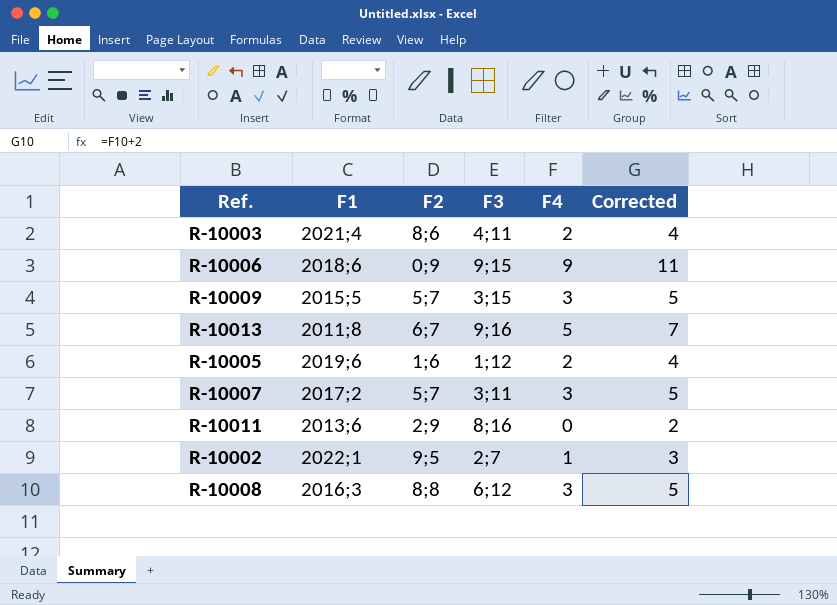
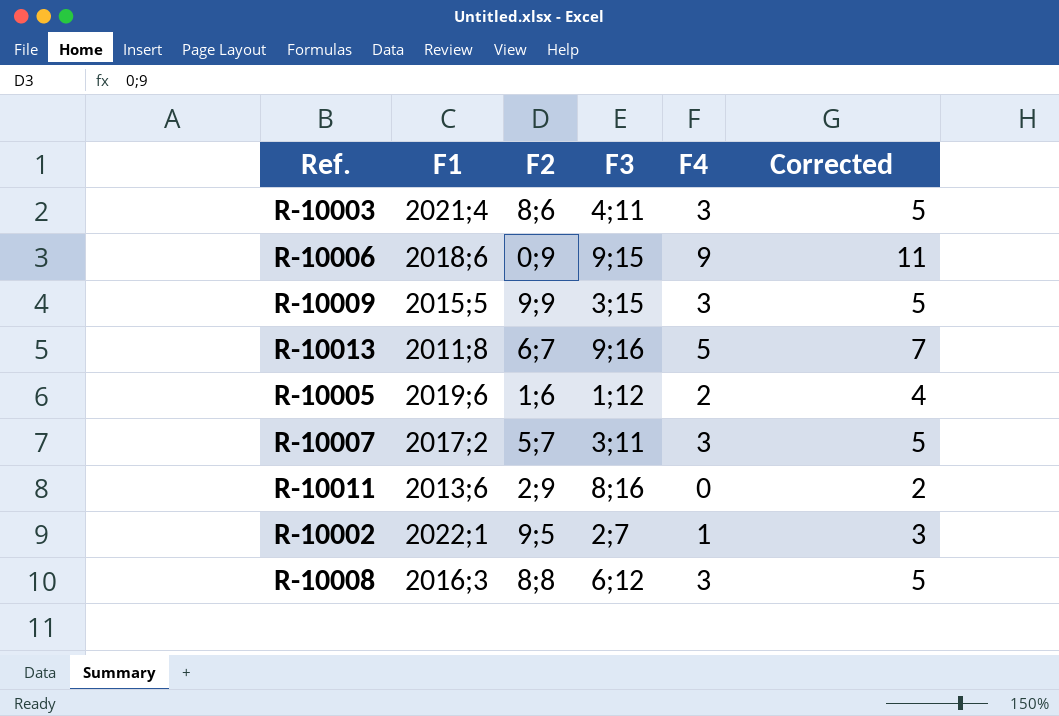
R-10003 | F4: 2 -> 3
R-10003 | Corrected: 4 -> 5
R-10009 | F2: 5;7 -> 9;9

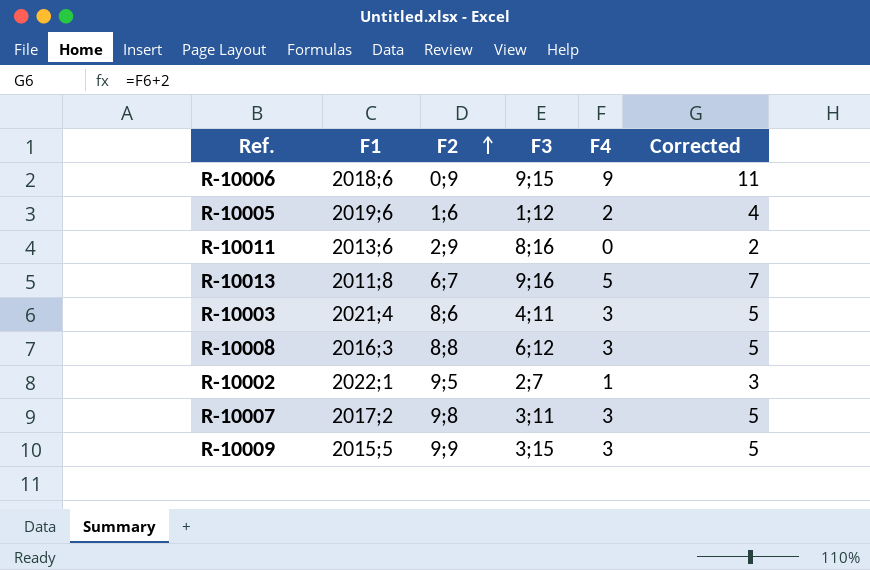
row order: none -> F2 ascending
R-10007 | F2: 5;7 -> 9;8

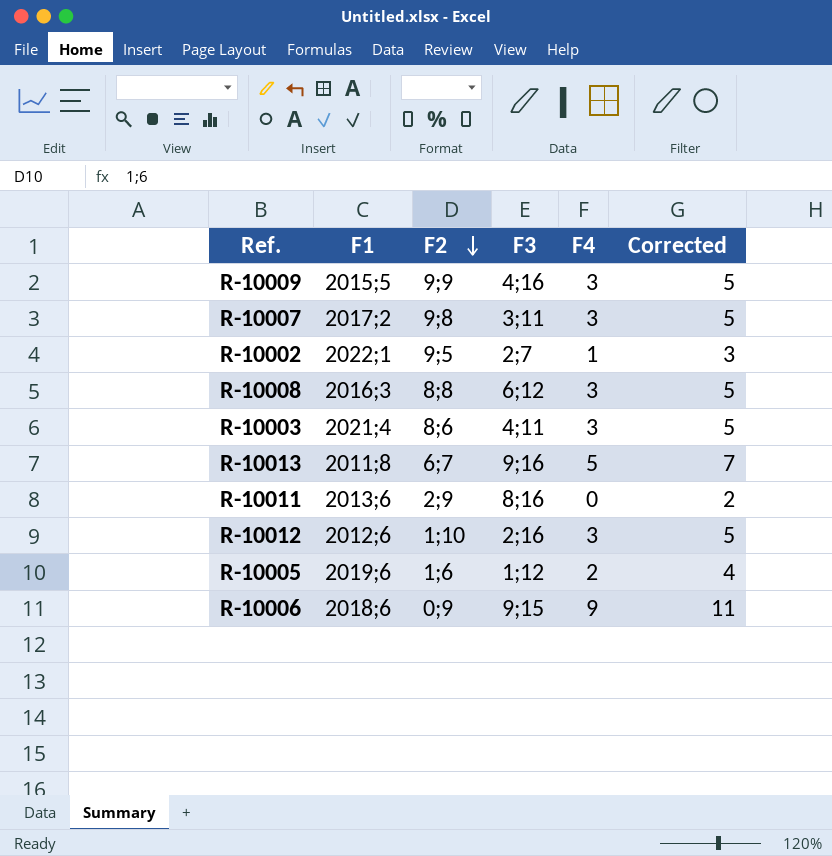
row order: F2 ascending -> F2 descending
R-10009 | F3: 3;15 -> 4;16
row R-10012: none -> 2012;6 | 1;10 | 2;16 | 3 | 5

